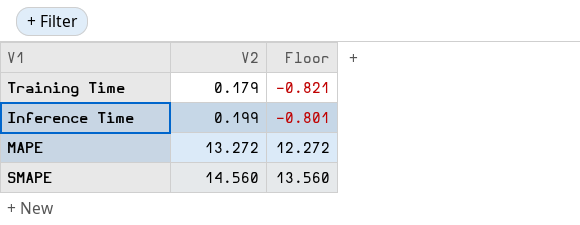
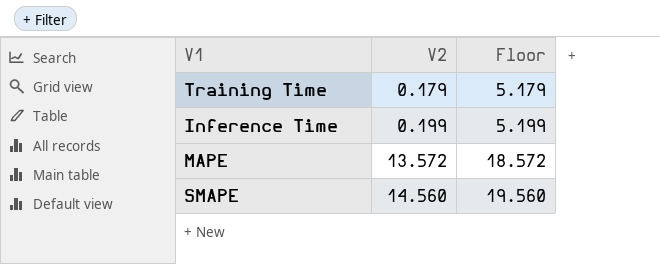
column Floor | formula: [V2] - 1 -> [V2] + 5
MAPE | V2: 13.272 -> 13.572

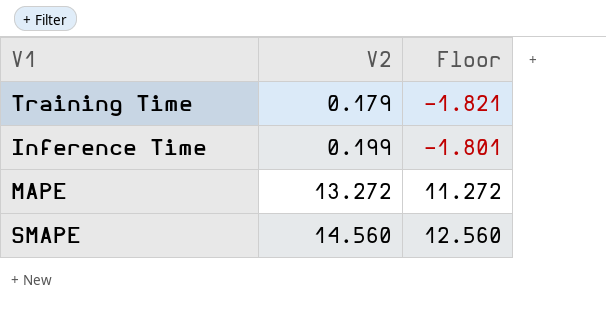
column Floor | formula: [V2] + 5 -> [V2] - 2
MAPE | V2: 13.572 -> 13.272

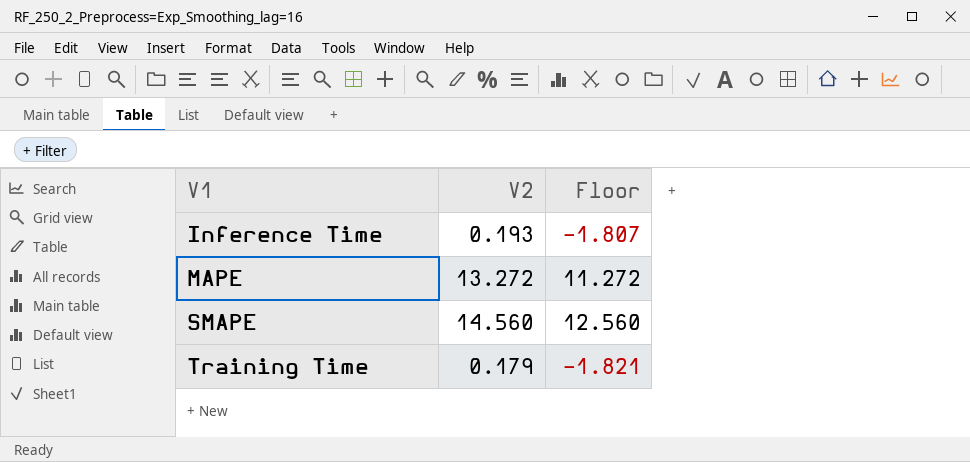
row order: V2 ascending -> V1 ascending
Inference Time | V2: 0.199 -> 0.193
Inference Time | Floor: -1.801 -> -1.807

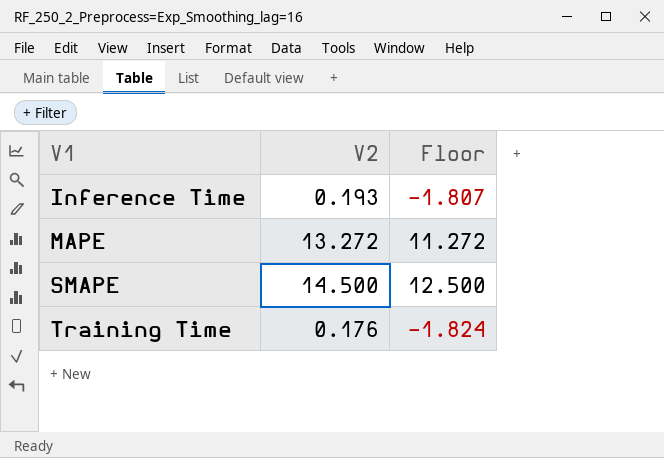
SMAPE | V2: 14.560 -> 14.500
SMAPE | Floor: 12.560 -> 12.500
Training Time | V2: 0.179 -> 0.176
Training Time | Floor: -1.821 -> -1.824

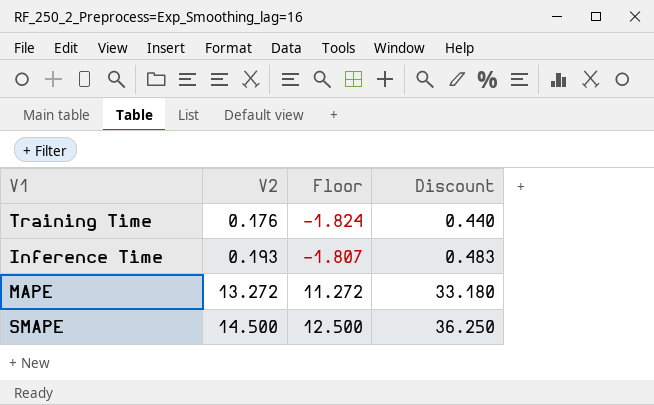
row order: V1 ascending -> V2 ascending
column Discount | formula: none -> [V2] * 2.5

